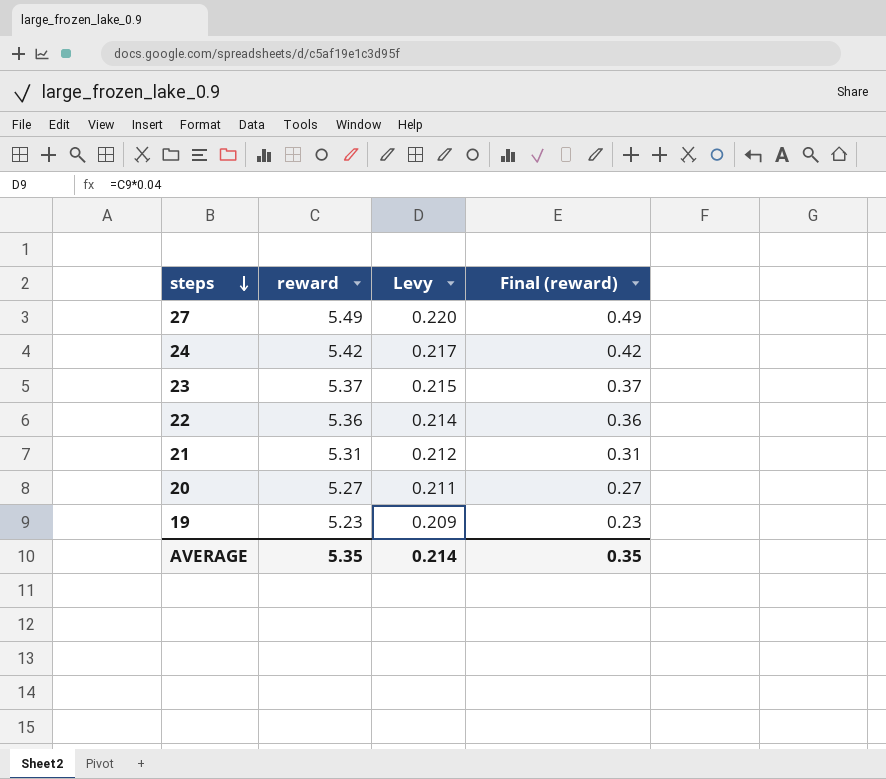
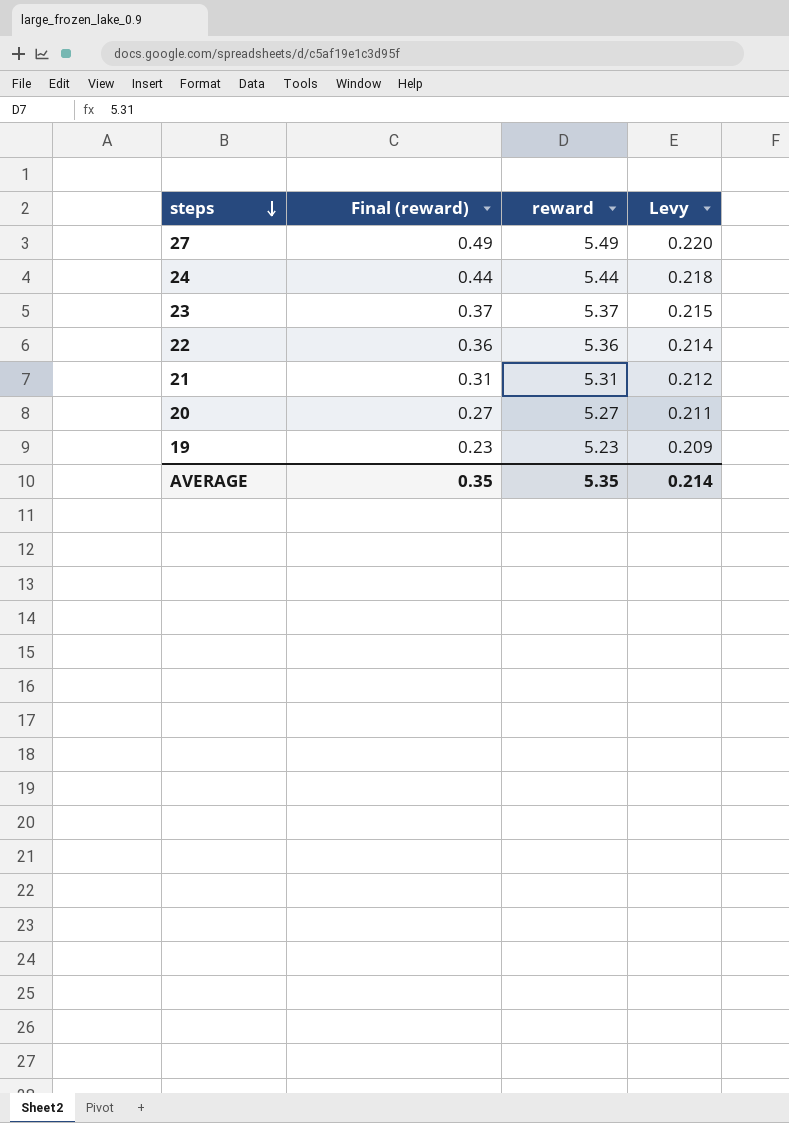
column Final (reward) | position: 4 -> 2
24 | Final (reward): 0.42 -> 0.44
24 | reward: 5.42 -> 5.44
24 | Levy: 0.217 -> 0.218

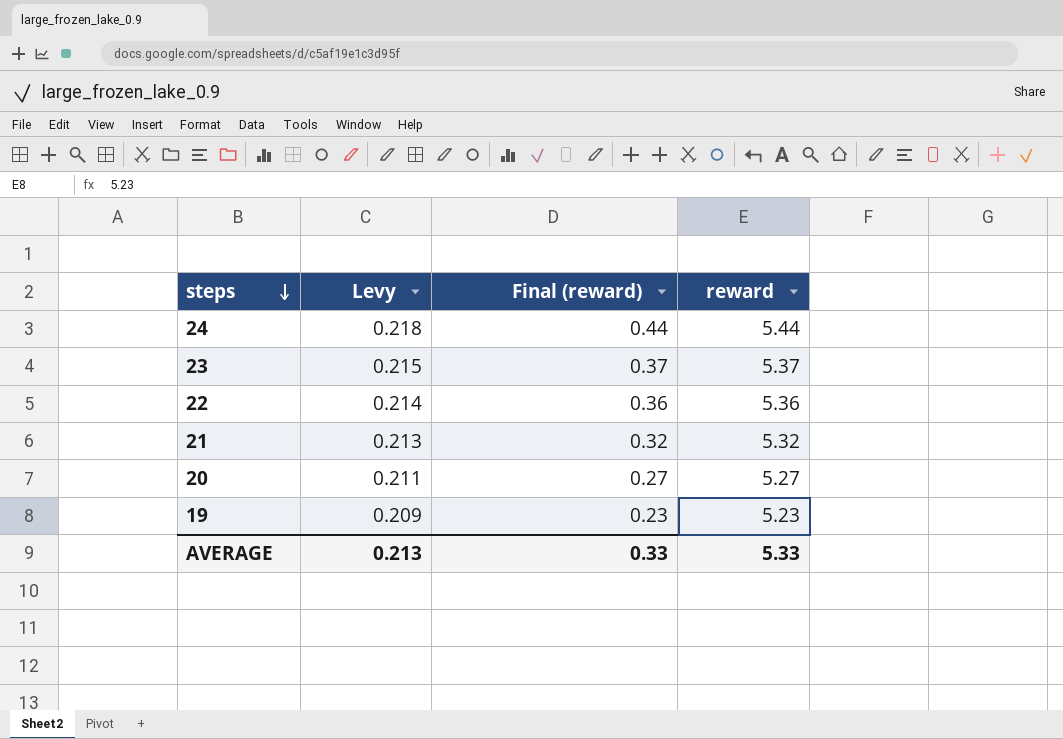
column Levy | position: 4 -> 2
row 27: 0.49 | 5.49 | 0.220 -> none
21 | Levy: 0.212 -> 0.213
21 | Final (reward): 0.31 -> 0.32
21 | reward: 5.31 -> 5.32
AVERAGE | Levy: 0.214 -> 0.213
AVERAGE | Final (reward): 0.35 -> 0.33
AVERAGE | reward: 5.35 -> 5.33

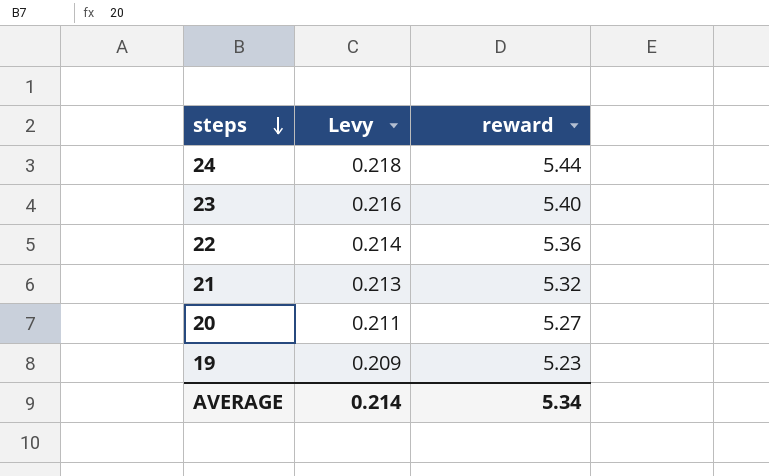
column Final (reward) | formula: [reward] - 5 -> none
23 | Levy: 0.215 -> 0.216
23 | reward: 5.37 -> 5.40
AVERAGE | Levy: 0.213 -> 0.214
AVERAGE | reward: 5.33 -> 5.34

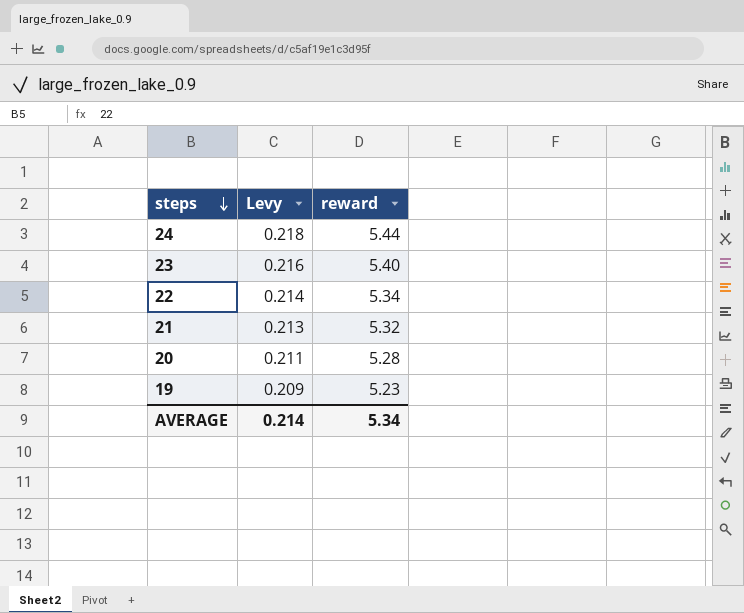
22 | reward: 5.36 -> 5.34
20 | reward: 5.27 -> 5.28

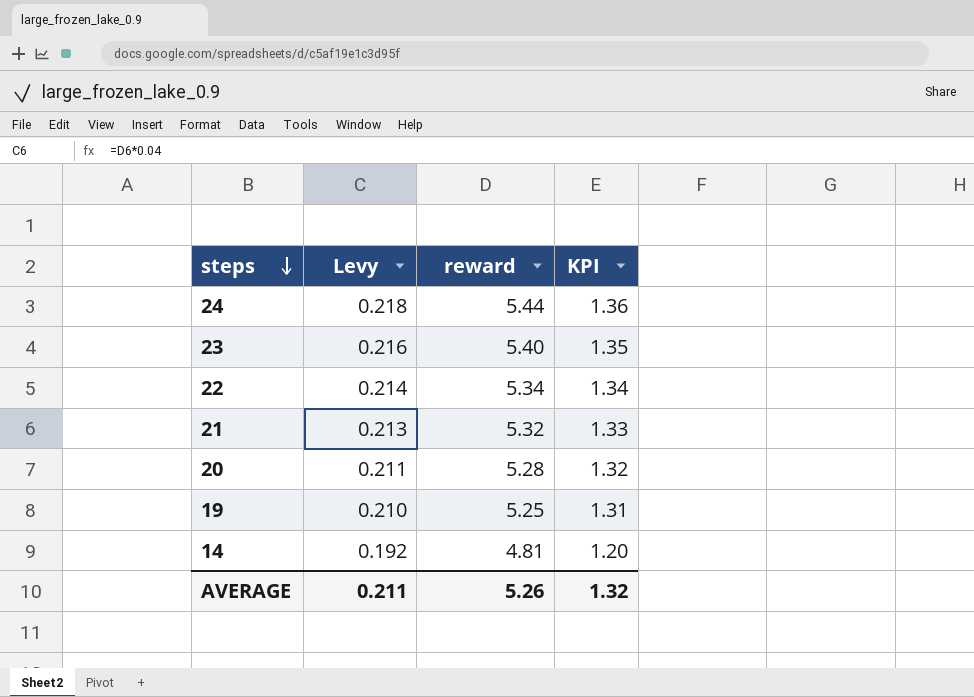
column KPI | formula: none -> [reward] * 0.25
19 | Levy: 0.209 -> 0.210
19 | reward: 5.23 -> 5.25
row 14: none -> 0.192 | 4.81 | 1.20
AVERAGE | Levy: 0.214 -> 0.211
AVERAGE | reward: 5.34 -> 5.26

